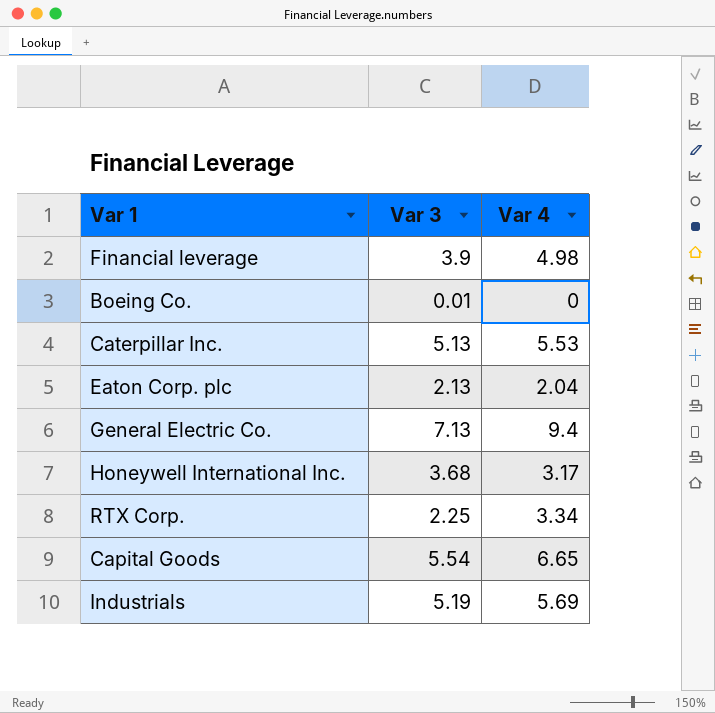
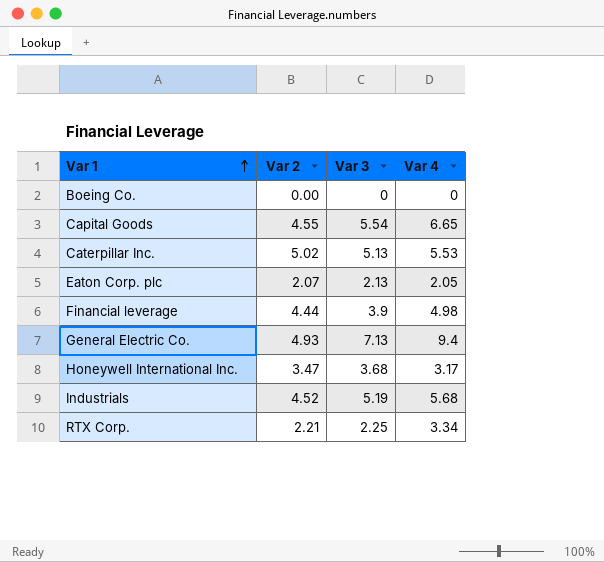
row order: none -> Var 1 ascending
column Var 2 | position: none -> 2
Boeing Co. | Var 3: 0.01 -> 0
Eaton Corp. plc | Var 4: 2.04 -> 2.05
Industrials | Var 4: 5.69 -> 5.68

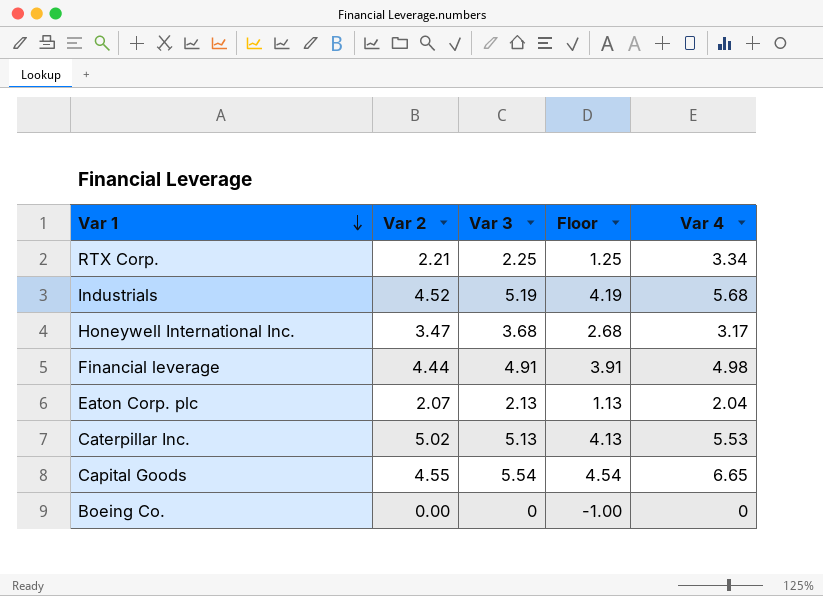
row order: Var 1 ascending -> Var 1 descending
column Floor | formula: none -> [Var 3] - 1
row General Electric Co.: 4.93 | 7.13 | 9.4 -> none
Financial leverage | Var 3: 3.9 -> 4.91
Eaton Corp. plc | Var 4: 2.05 -> 2.04

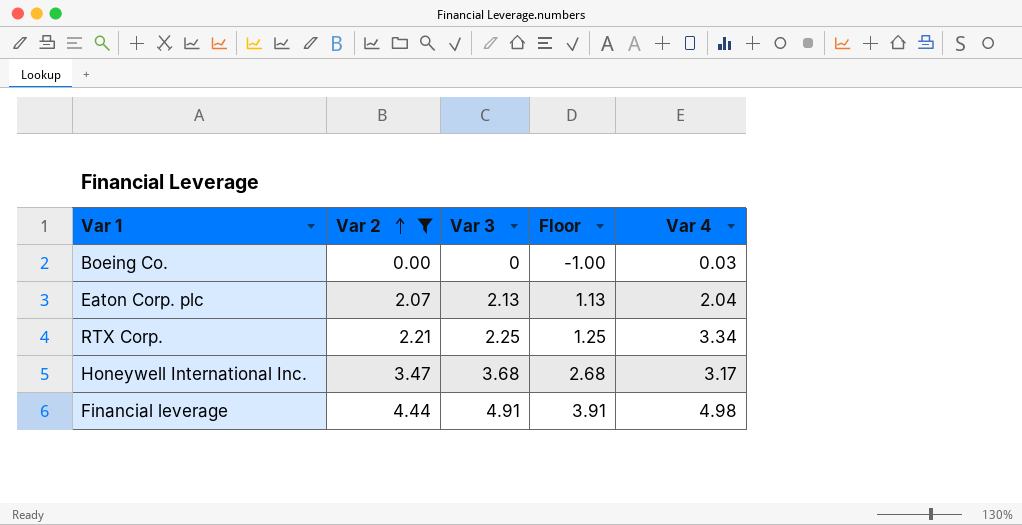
filter: none -> Var 2 <= 4.44
row order: Var 1 descending -> Var 2 ascending
Boeing Co. | Var 4: 0 -> 0.03

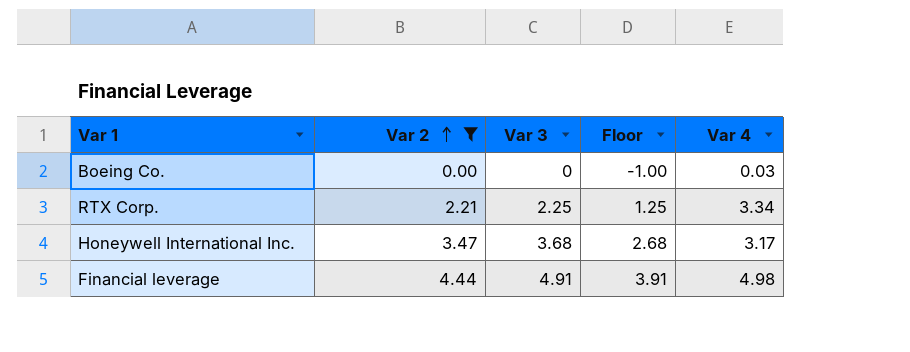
row Eaton Corp. plc: 2.07 | 2.13 | 1.13 | 2.04 -> none

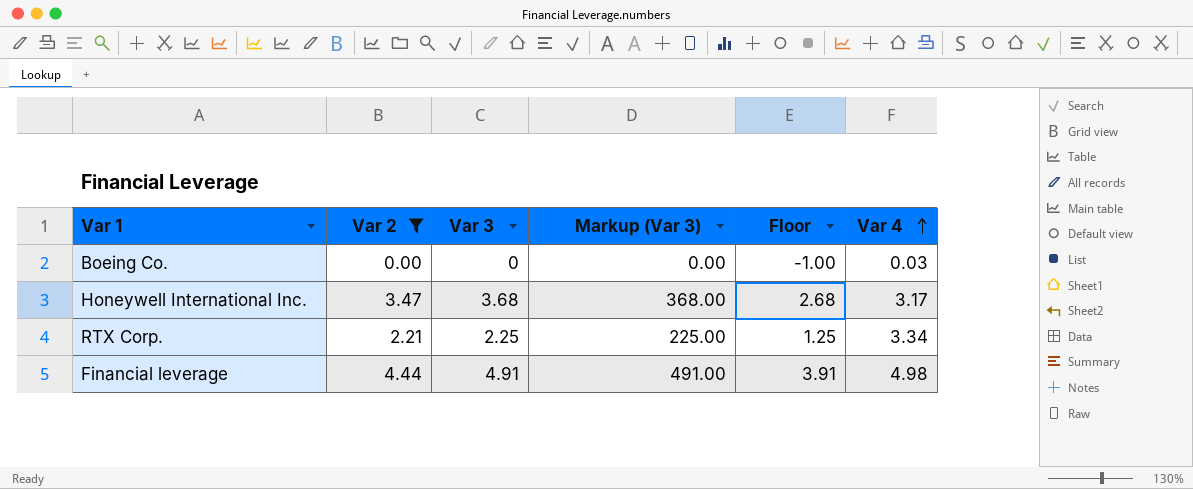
row order: Var 2 ascending -> Var 4 ascending
column Markup (Var 3) | formula: none -> [Var 3] * 100

